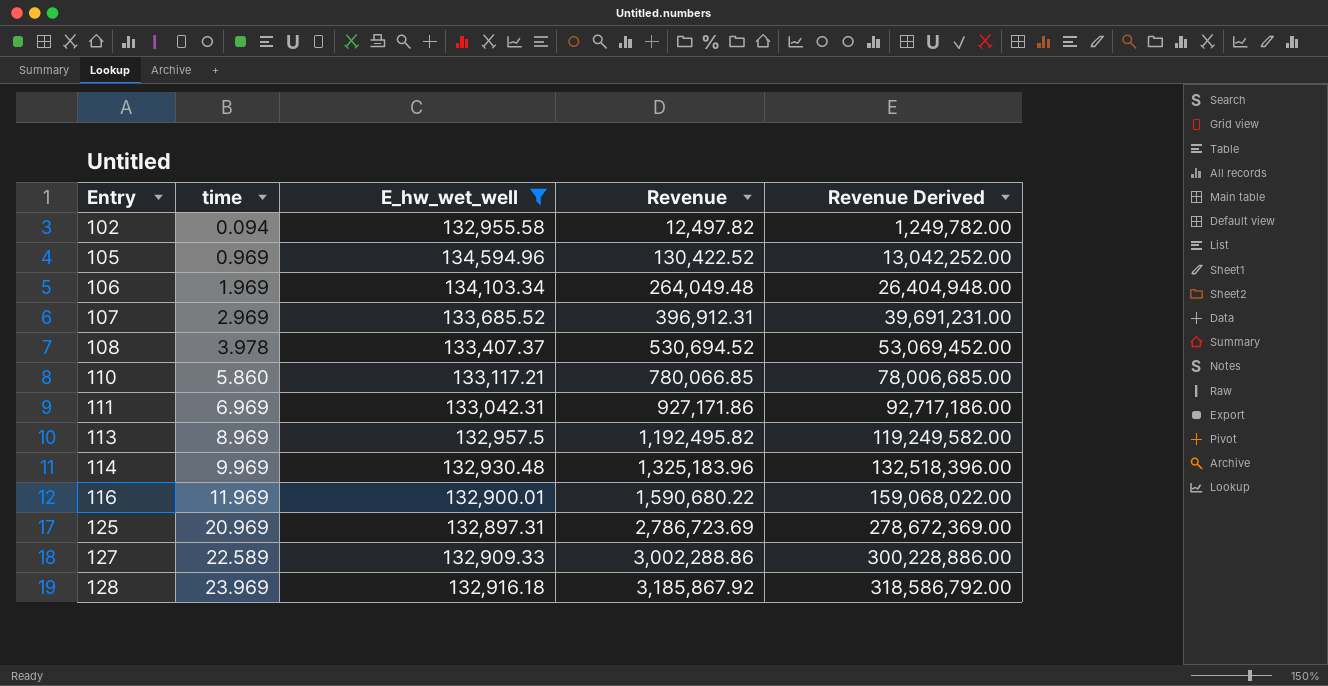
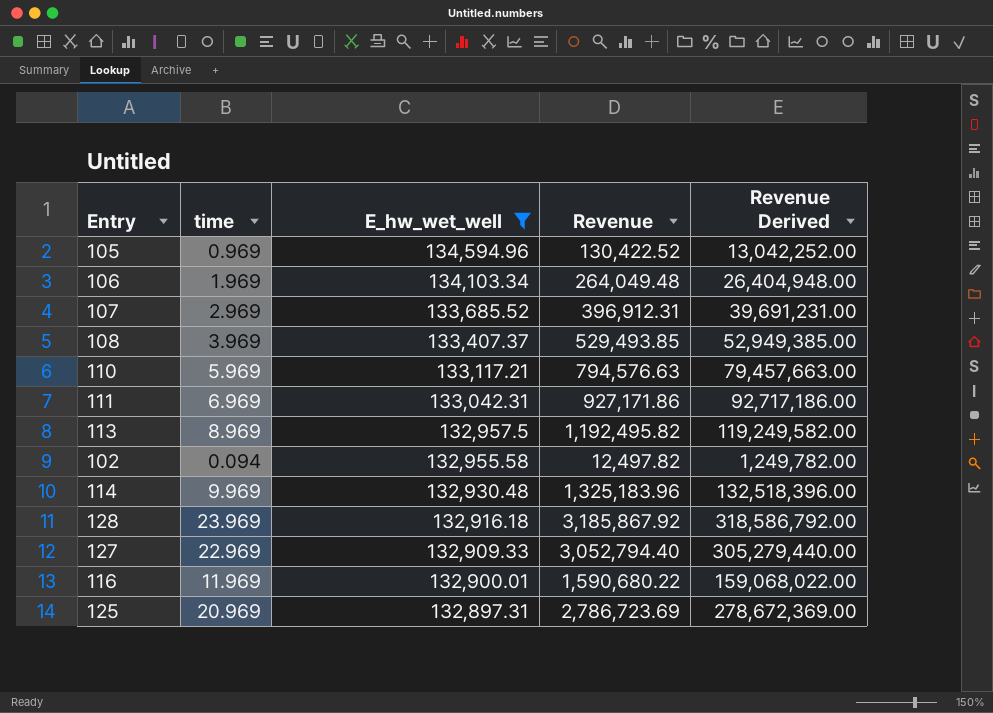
row order: Entry ascending -> E_hw_wet_well descending
108 | time: 3.978 -> 3.969
108 | Revenue: 530,694.52 -> 529,493.85
108 | Revenue Derived: 53,069,452.00 -> 52,949,385.00
110 | time: 5.860 -> 5.969
110 | Revenue: 780,066.85 -> 794,576.63
110 | Revenue Derived: 78,006,685.00 -> 79,457,663.00
127 | time: 22.589 -> 22.969
127 | Revenue: 3,002,288.86 -> 3,052,794.40
127 | Revenue Derived: 300,228,886.00 -> 305,279,440.00

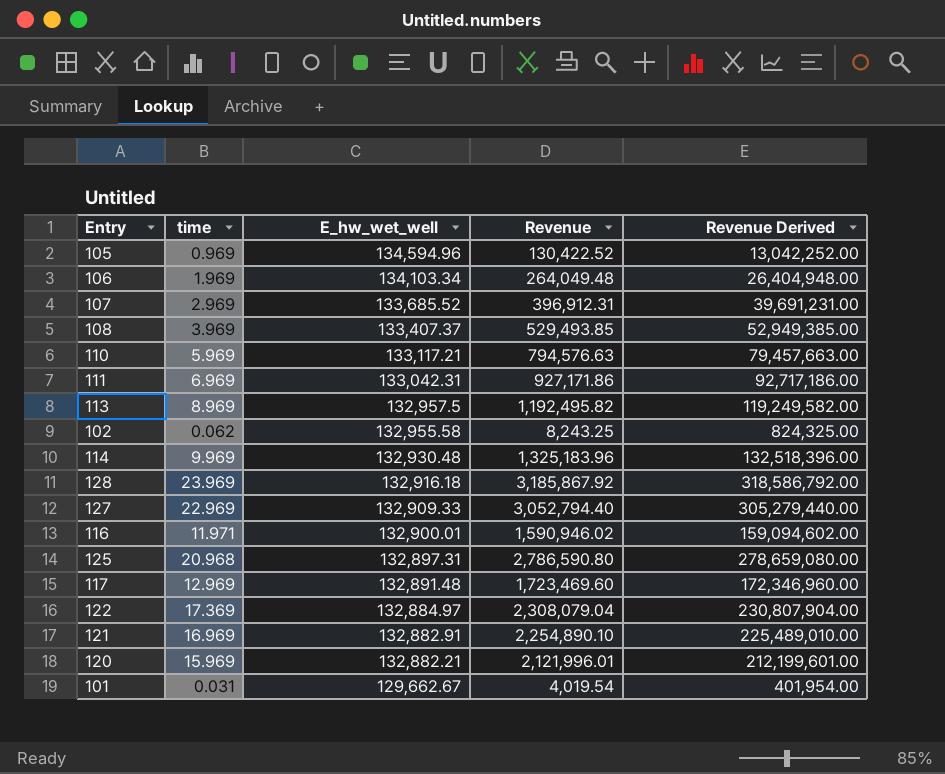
filter: E_hw_wet_well >= 132,897.31 -> none
102 | time: 0.094 -> 0.062
102 | Revenue: 12,497.82 -> 8,243.25
102 | Revenue Derived: 1,249,782.00 -> 824,325.00
116 | time: 11.969 -> 11.971
116 | Revenue: 1,590,680.22 -> 1,590,946.02
116 | Revenue Derived: 159,068,022.00 -> 159,094,602.00
125 | time: 20.969 -> 20.968
125 | Revenue: 2,786,723.69 -> 2,786,590.80
125 | Revenue Derived: 278,672,369.00 -> 278,659,080.00

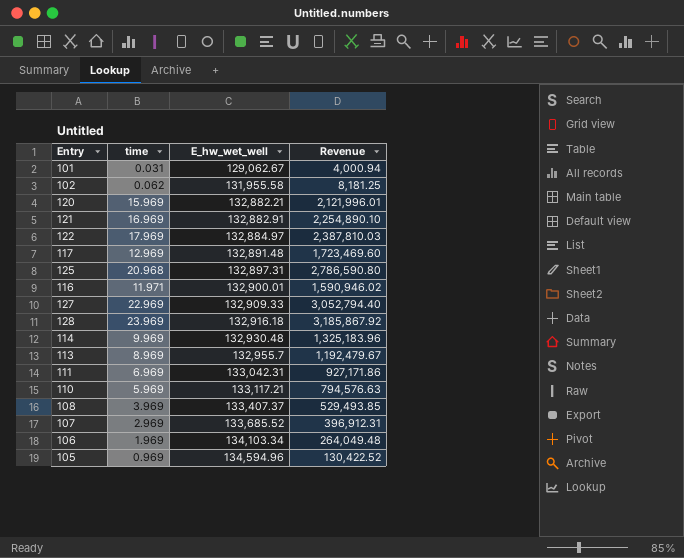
row order: E_hw_wet_well descending -> E_hw_wet_well ascending
column Revenue Derived | formula: [Revenue] * 100 -> none
101 | E_hw_wet_well: 129,662.67 -> 129,062.67
101 | Revenue: 4,019.54 -> 4,000.94
102 | E_hw_wet_well: 132,955.58 -> 131,955.58
102 | Revenue: 8,243.25 -> 8,181.25
122 | time: 17.369 -> 17.969
122 | Revenue: 2,308,079.04 -> 2,387,810.03
113 | E_hw_wet_well: 132,957.5 -> 132,955.7
113 | Revenue: 1,192,495.82 -> 1,192,479.67

